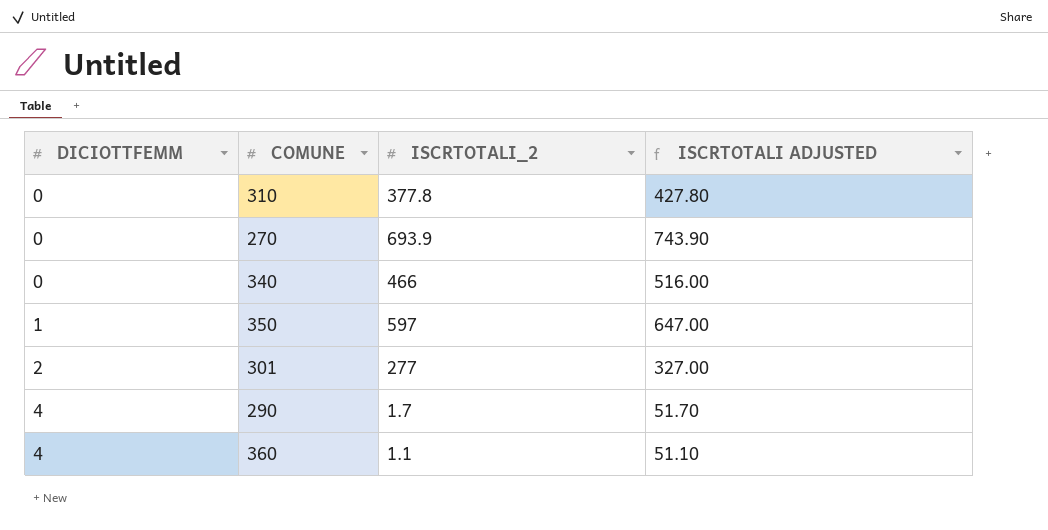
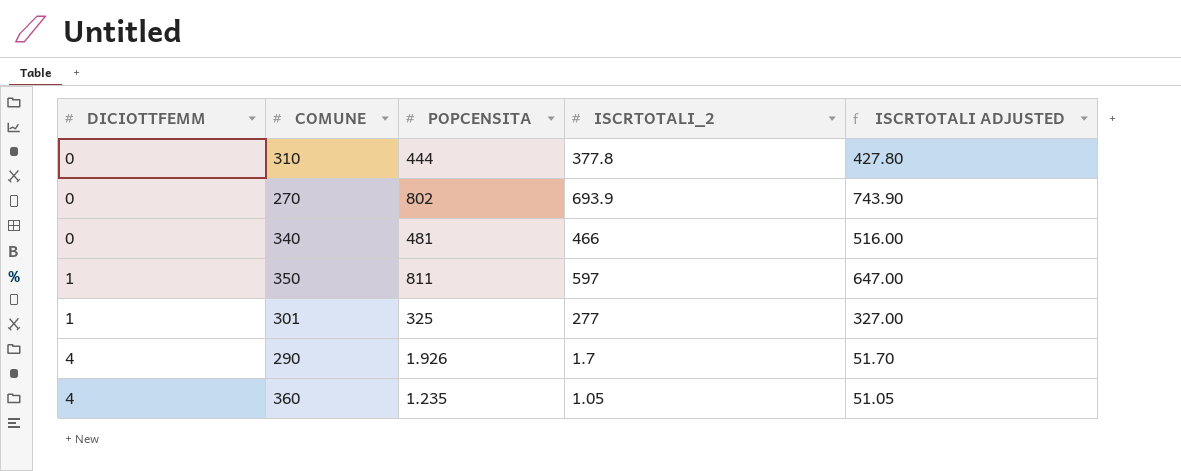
column POPCENSITA | position: none -> 3
301 | DICIOTTFEMM: 2 -> 1
360 | ISCRTOTALI_2: 1.1 -> 1.05
360 | ISCRTOTALI ADJUSTED: 51.10 -> 51.05

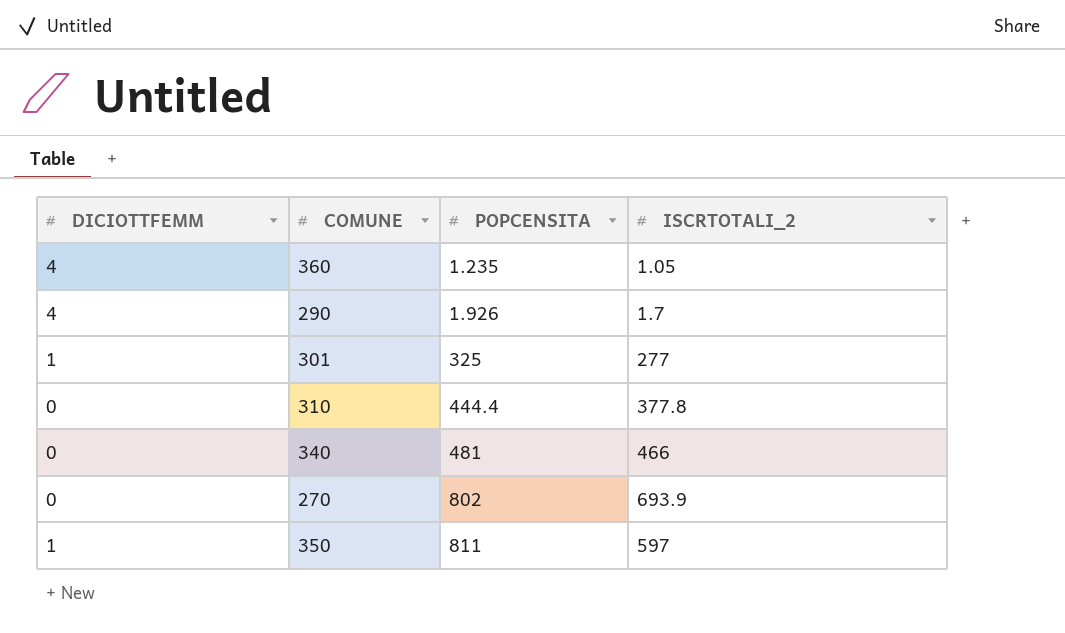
row order: DICIOTTFEMM ascending -> POPCENSITA ascending
column ISCRTOTALI ADJUSTED | formula: [ISCRTOTALI_2] + 50 -> none
310 | POPCENSITA: 444 -> 444.4

